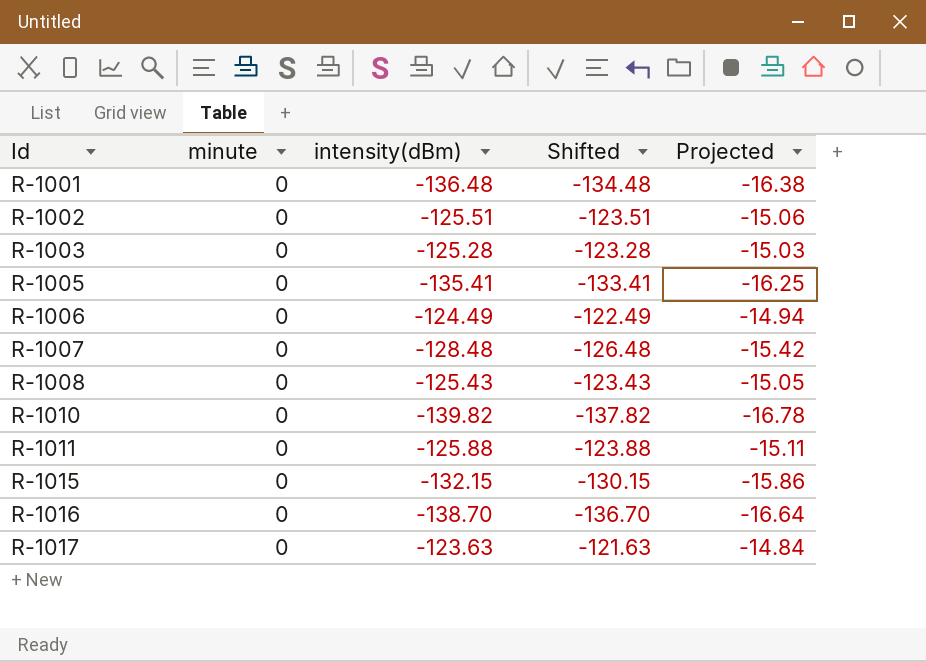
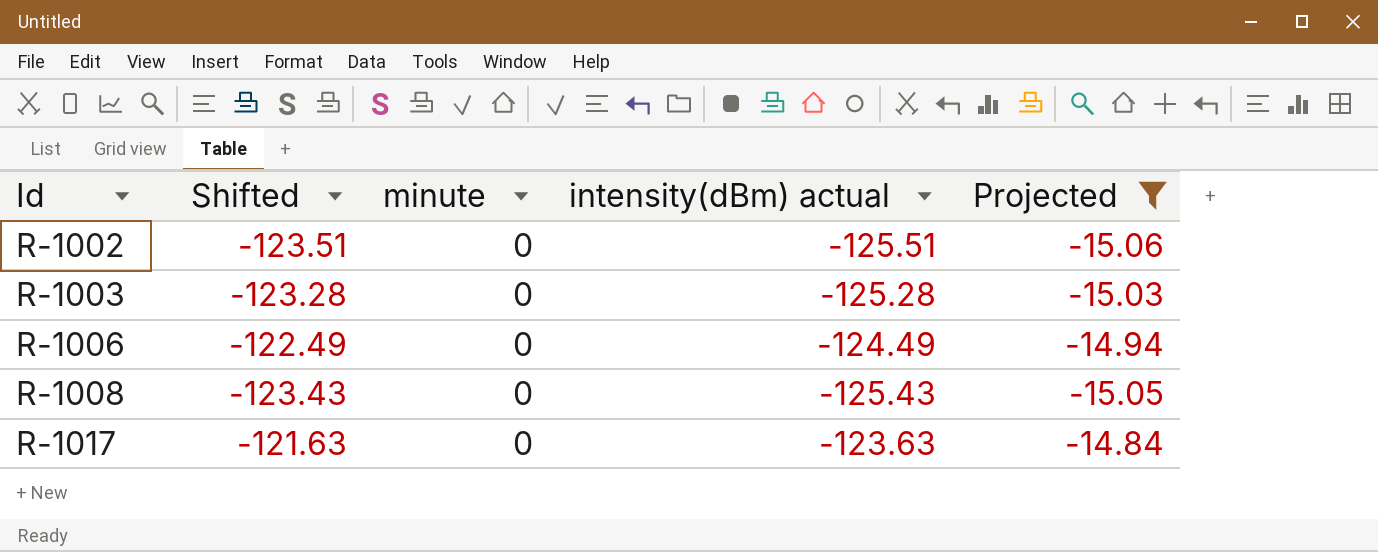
filter: none -> Projected >= -15.06
column Shifted | position: 4 -> 2
column name: intensity(dBm) -> intensity(dBm) actual

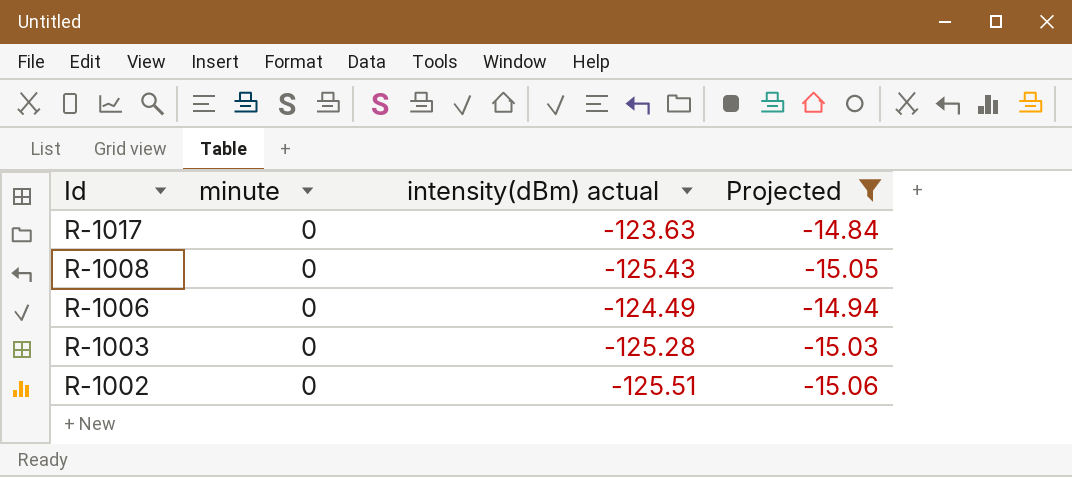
row order: Id ascending -> Id descending
column Shifted | formula: [intensity(dBm) actual] + 2 -> none

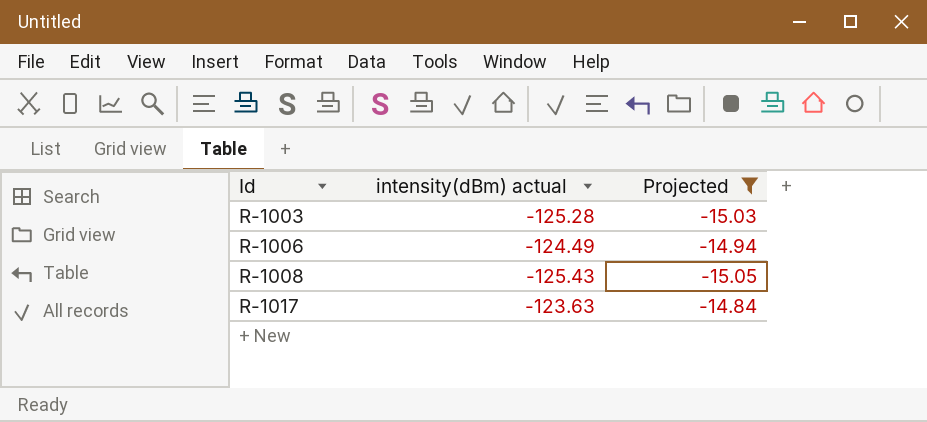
row order: Id descending -> Id ascending
column minute | position: 2 -> none
row R-1002: 0 | -125.51 | -15.06 -> none

